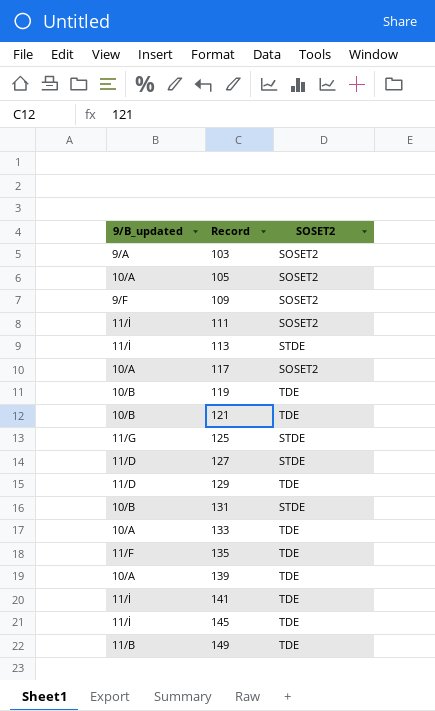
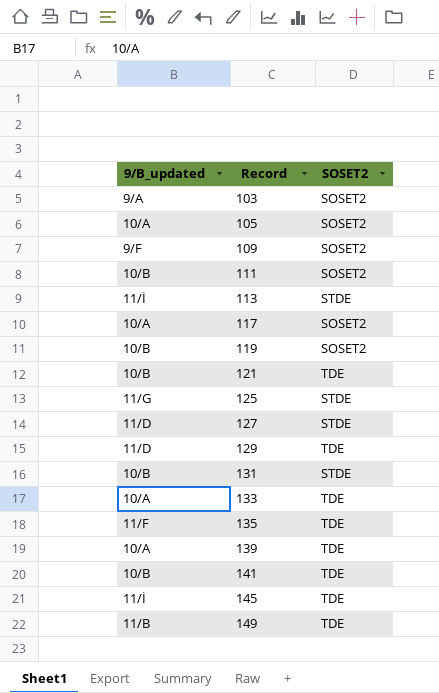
111 | 9/B_updated: 11/İ -> 10/B
119 | SOSET2: TDE -> SOSET2
141 | 9/B_updated: 11/İ -> 10/B

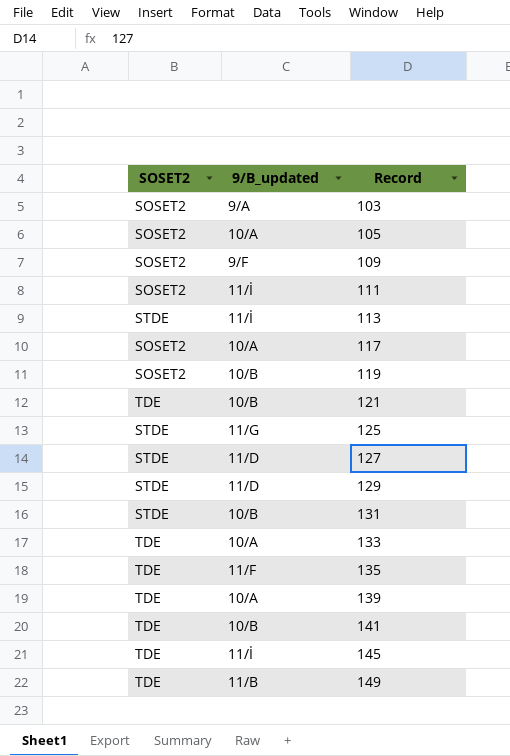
column SOSET2 | position: 3 -> 1
111 | 9/B_updated: 10/B -> 11/İ
129 | SOSET2: TDE -> STDE

